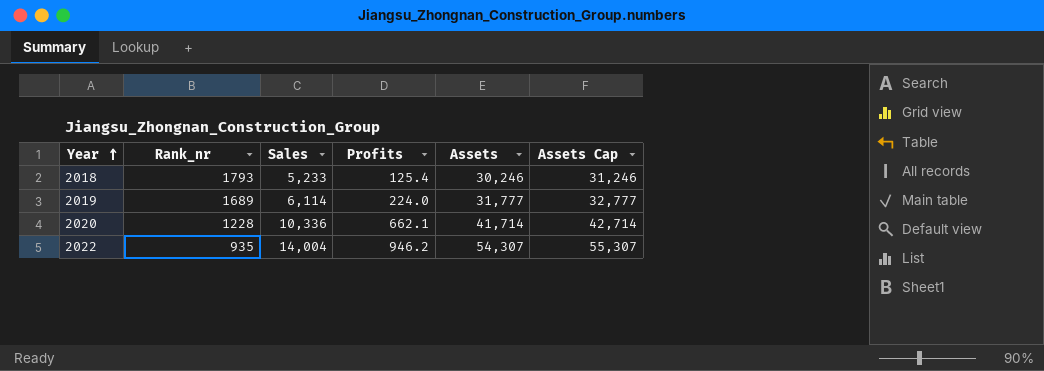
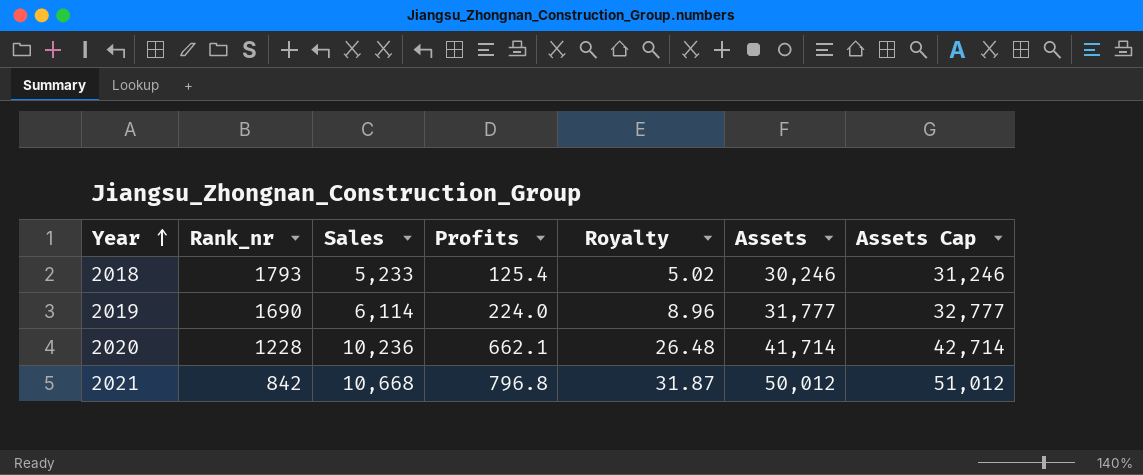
column Royalty | formula: none -> [Profits] * 0.04
row 2022: 935 | 14,004 | 946.2 | 54,307 | 55,307 -> none
2019 | Rank_nr: 1689 -> 1690
2020 | Sales: 10,336 -> 10,236
row 2021: none -> 842 | 10,668 | 796.8 | 31.87 | 50,012 | 51,012

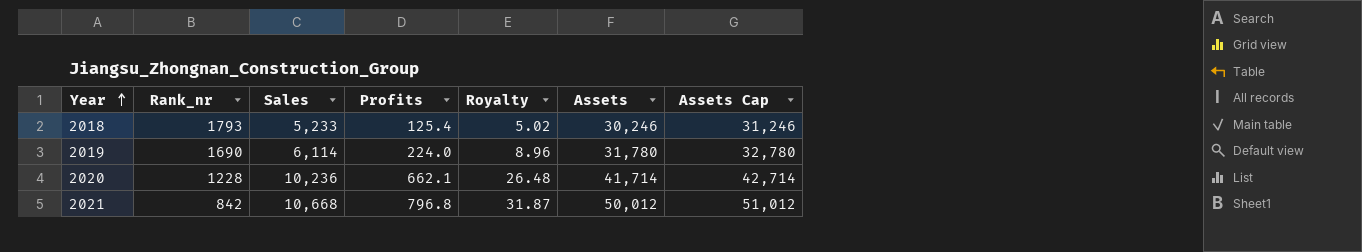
2019 | Assets: 31,777 -> 31,780
2019 | Assets Cap: 32,777 -> 32,780

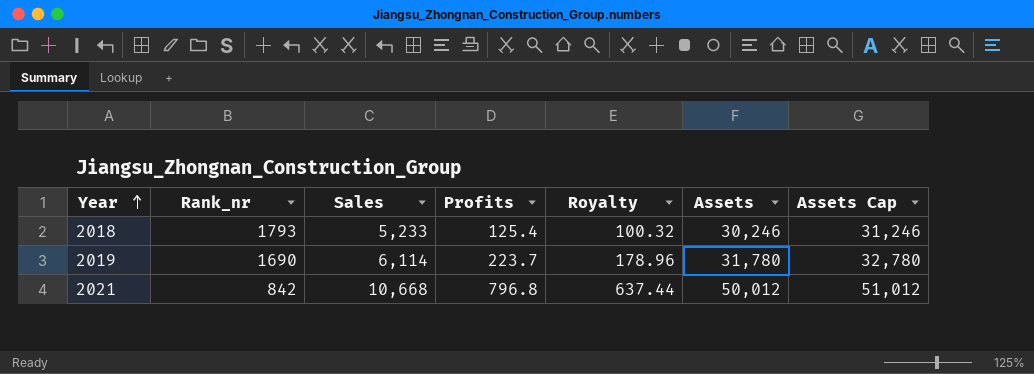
column Royalty | formula: [Profits] * 0.04 -> [Profits] * 0.8
row 2020: 1228 | 10,236 | 662.1 | 26.48 | 41,714 | 42,714 -> none
2019 | Profits: 224.0 -> 223.7

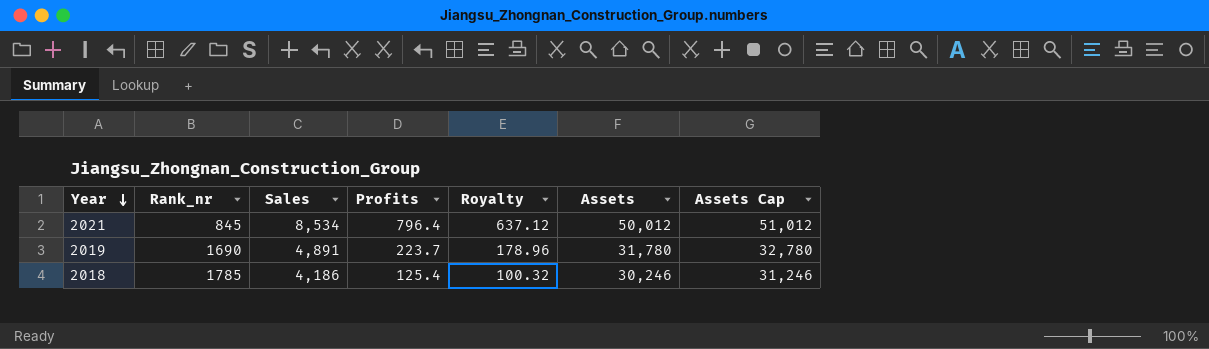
row order: Year ascending -> Year descending
2021 | Rank_nr: 842 -> 845
2021 | Sales: 10,668 -> 8,534
2021 | Profits: 796.8 -> 796.4
2021 | Royalty: 637.44 -> 637.12
2019 | Sales: 6,114 -> 4,891
2018 | Rank_nr: 1793 -> 1785
2018 | Sales: 5,233 -> 4,186

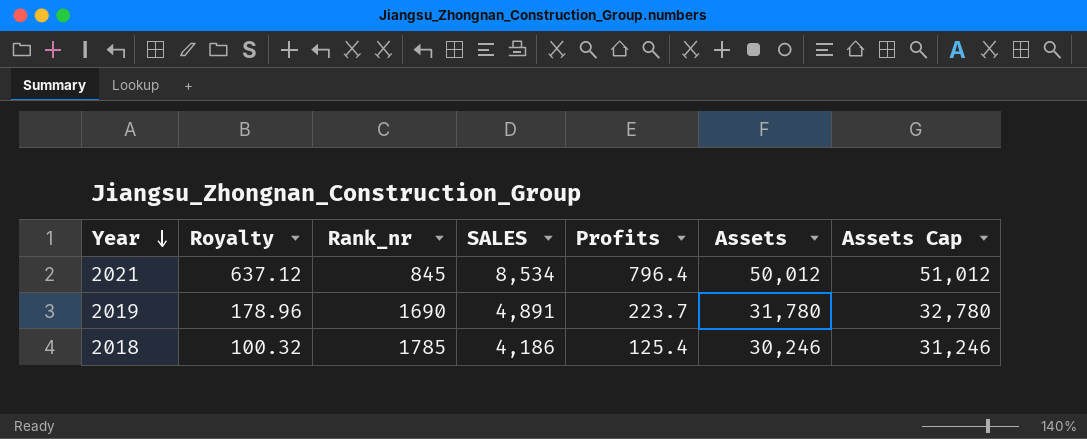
column Royalty | position: 5 -> 2
column name: Sales -> SALES

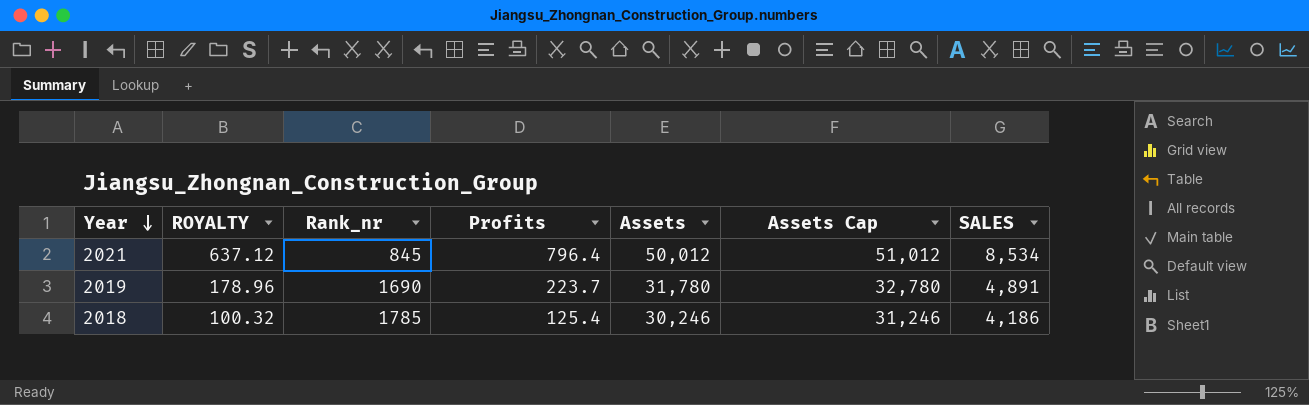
column name: Royalty -> ROYALTY
column SALES | position: 4 -> 7

